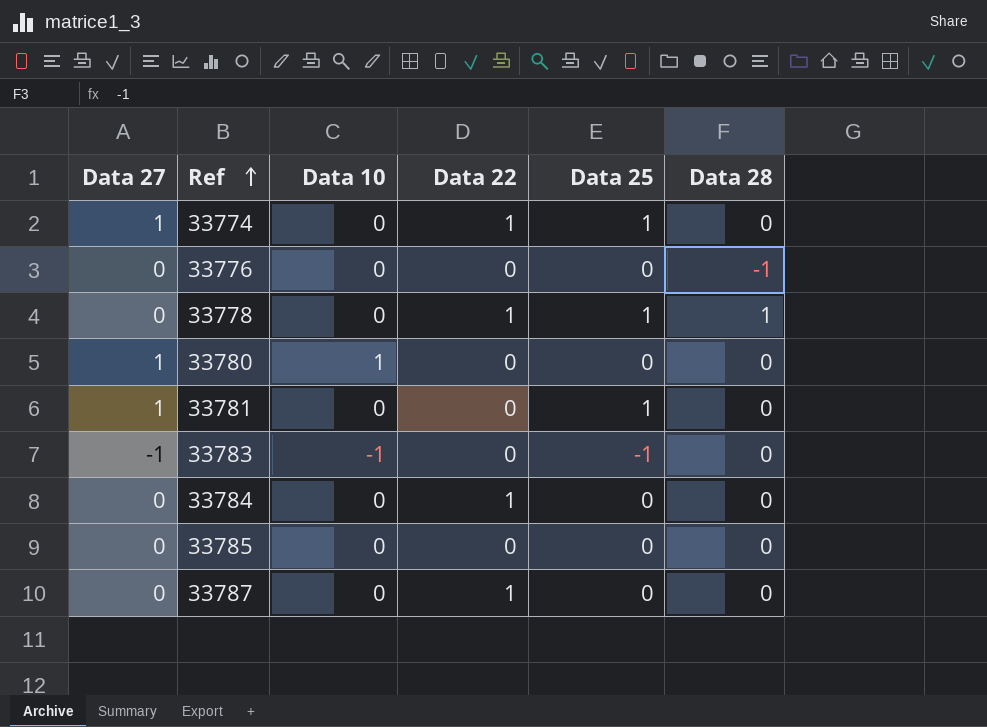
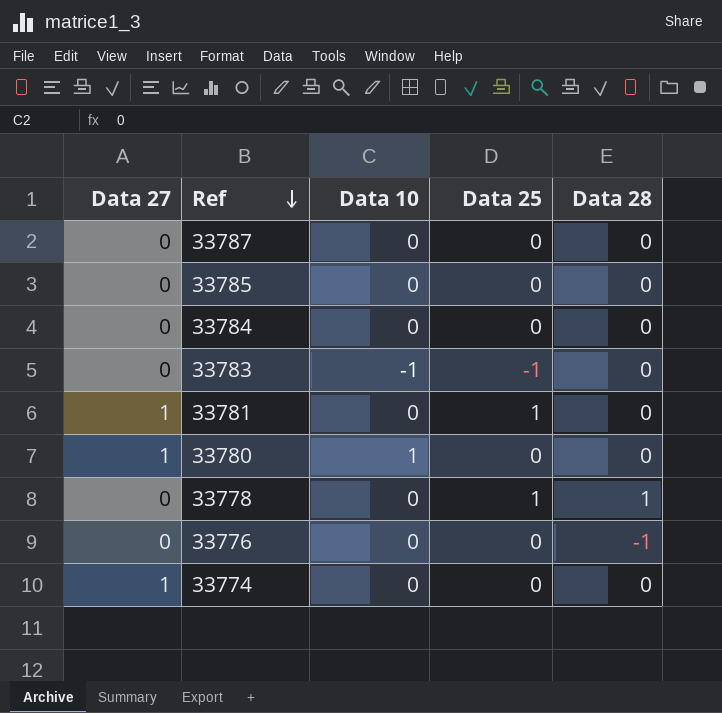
row order: Ref ascending -> Ref descending
column Data 22 | position: 4 -> none
33783 | Data 27: -1 -> 0
33774 | Data 25: 1 -> 0

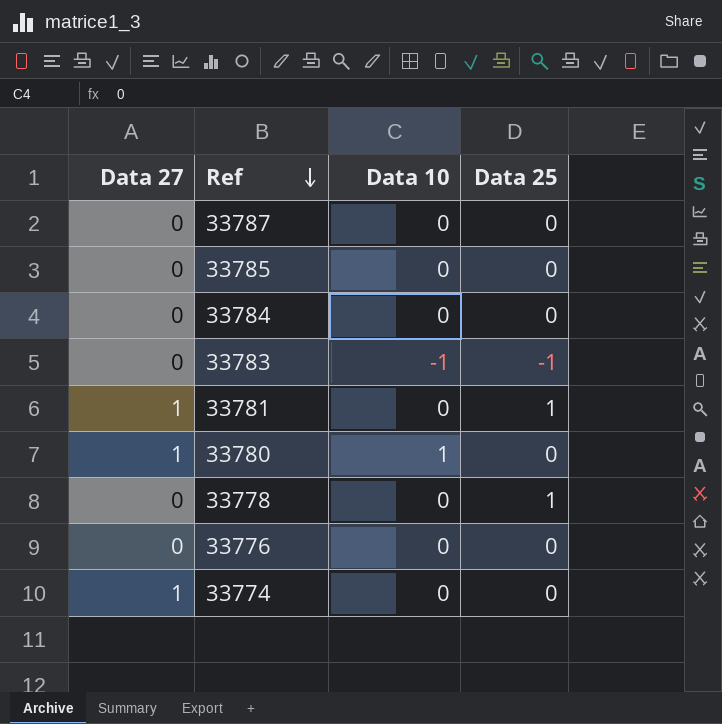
column Data 28 | position: 5 -> none

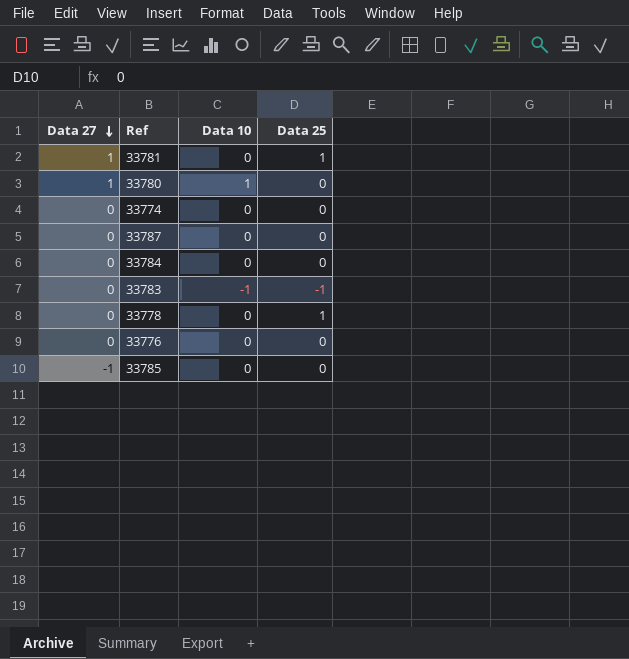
row order: Ref descending -> Data 27 descending
33774 | Data 27: 1 -> 0
33785 | Data 27: 0 -> -1

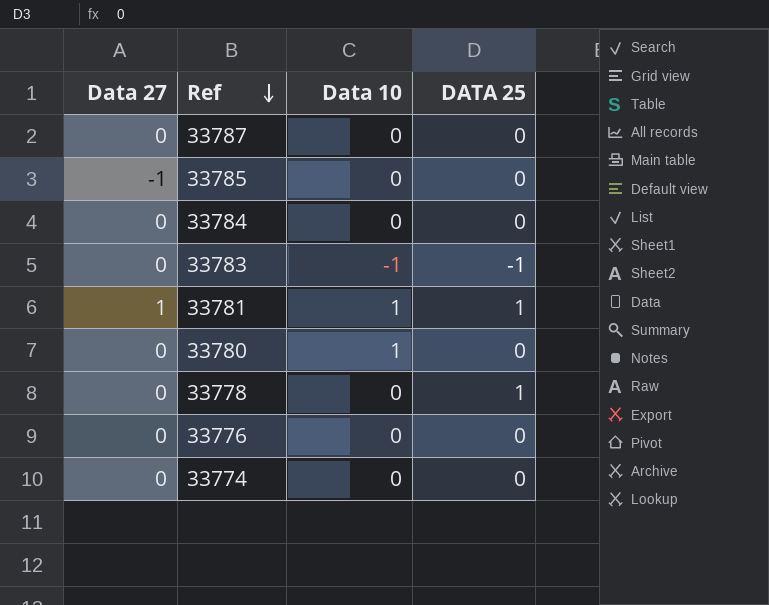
row order: Data 27 descending -> Ref descending
column name: Data 25 -> DATA 25
33781 | Data 10: 0 -> 1
33780 | Data 27: 1 -> 0

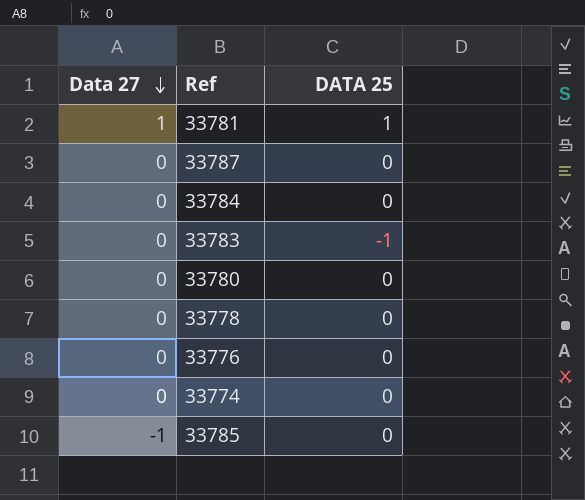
row order: Ref descending -> Data 27 descending
column Data 10 | position: 3 -> none
33778 | DATA 25: 1 -> 0

